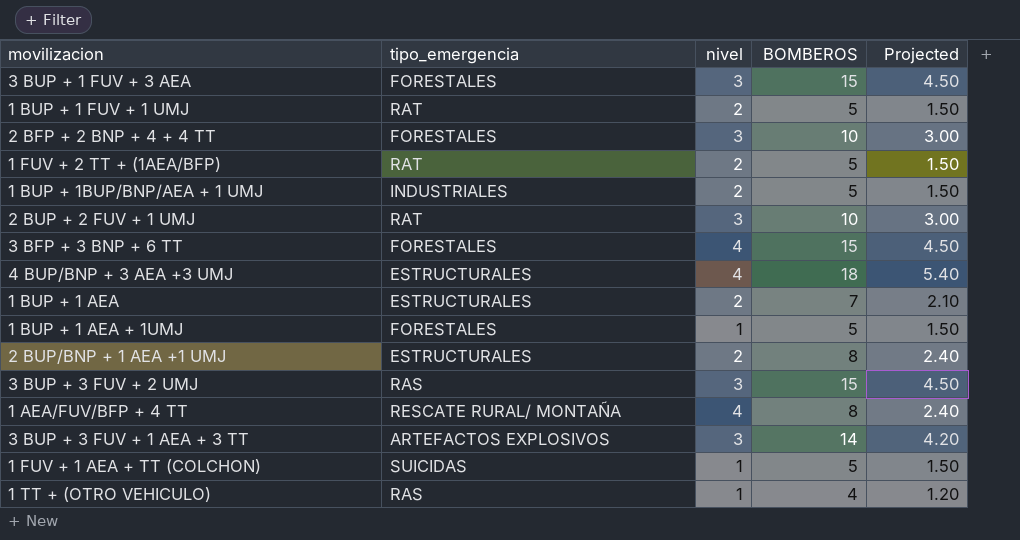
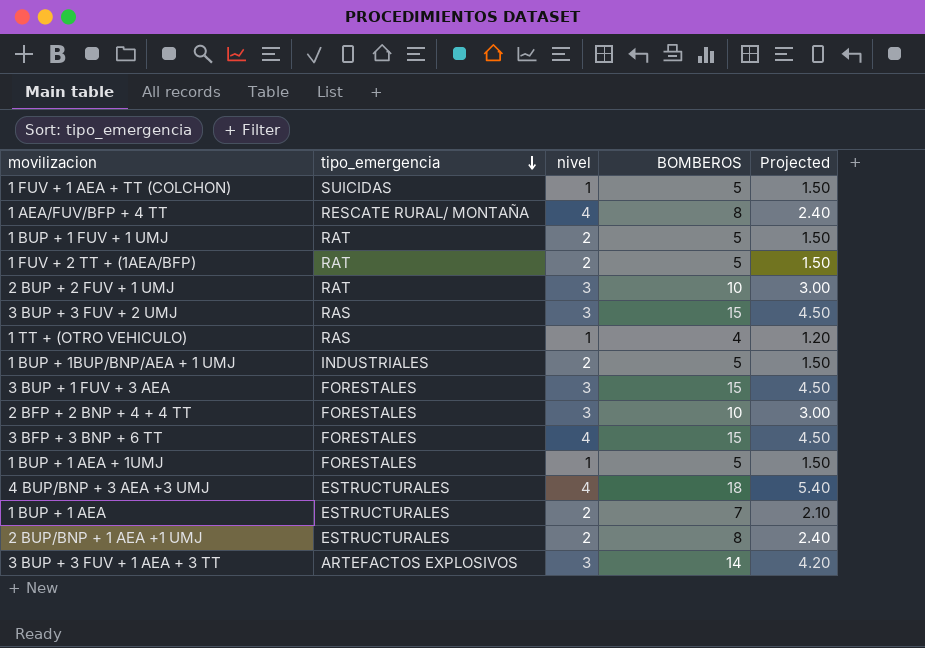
row order: none -> tipo_emergencia descending

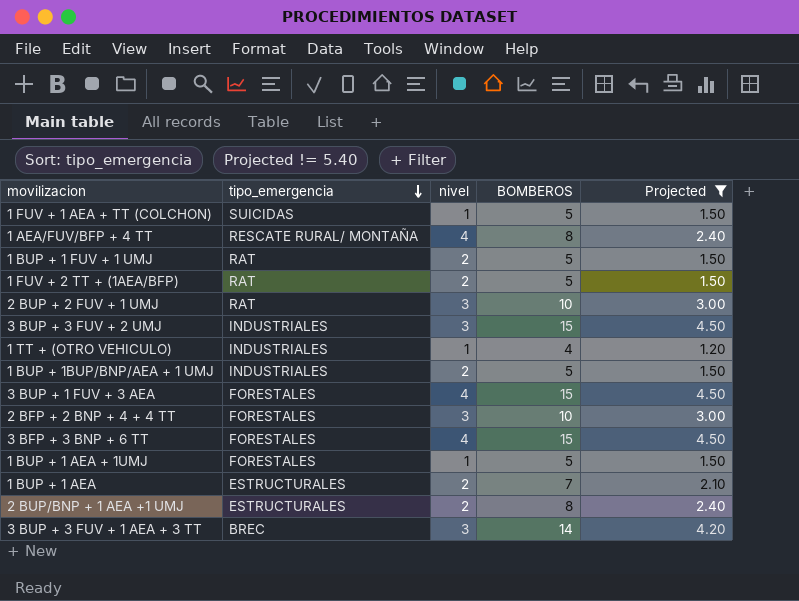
filter: none -> Projected != 5.40
3 BUP + 3 FUV + 2 UMJ | tipo_emergencia: RAS -> INDUSTRIALES
1 TT + (OTRO VEHICULO) | tipo_emergencia: RAS -> INDUSTRIALES
3 BUP + 1 FUV + 3 AEA | nivel: 3 -> 4
3 BUP + 3 FUV + 1 AEA + 3 TT | tipo_emergencia: ARTEFACTOS EXPLOSIVOS -> BREC

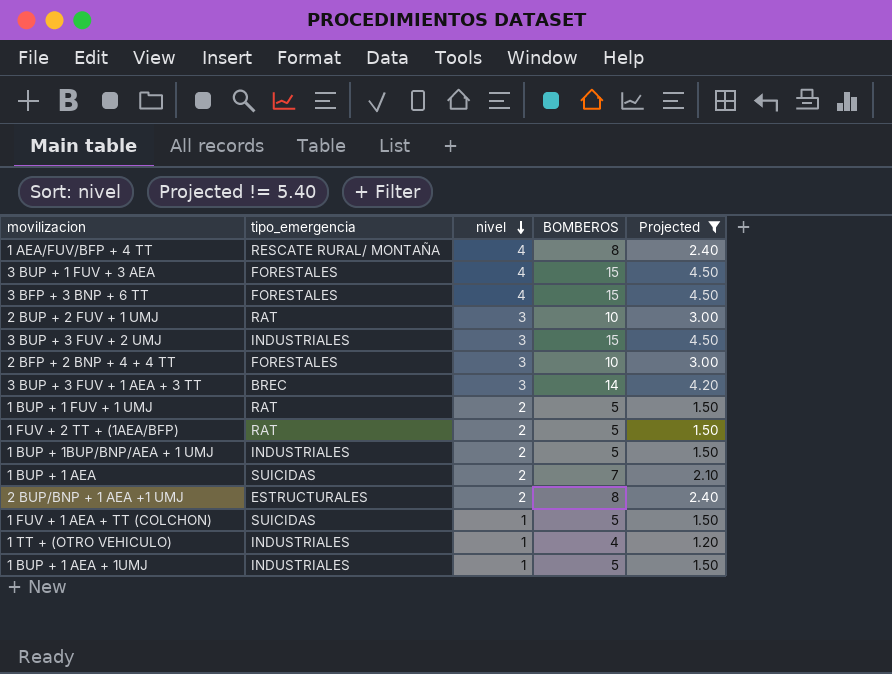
row order: tipo_emergencia descending -> nivel descending
1 BUP + 1 AEA | tipo_emergencia: ESTRUCTURALES -> SUICIDAS
1 BUP + 1 AEA + 1UMJ | tipo_emergencia: FORESTALES -> INDUSTRIALES

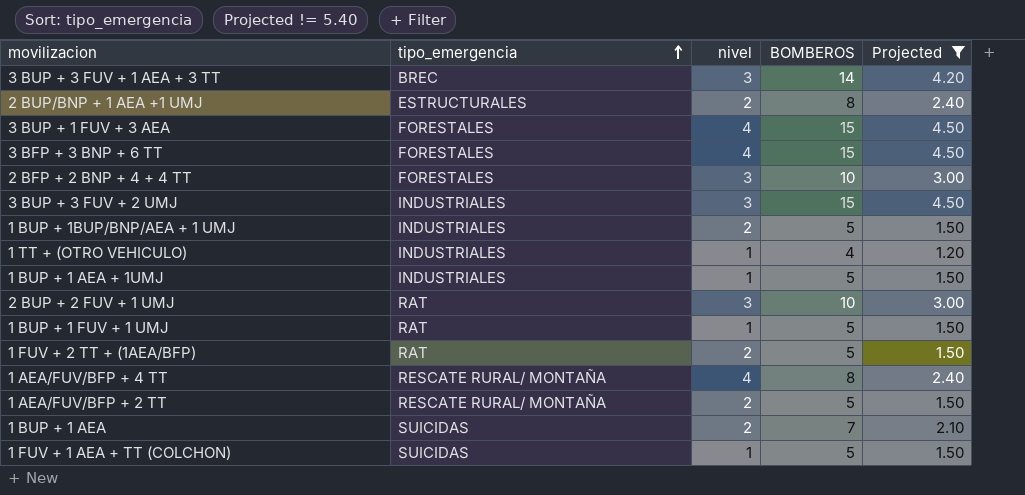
row order: nivel descending -> tipo_emergencia ascending
1 BUP + 1 FUV + 1 UMJ | nivel: 2 -> 1
row 1 AEA/FUV/BFP + 2 TT: none -> RESCATE RURAL/ MONTAÑA | 2 | 5 | 1.50

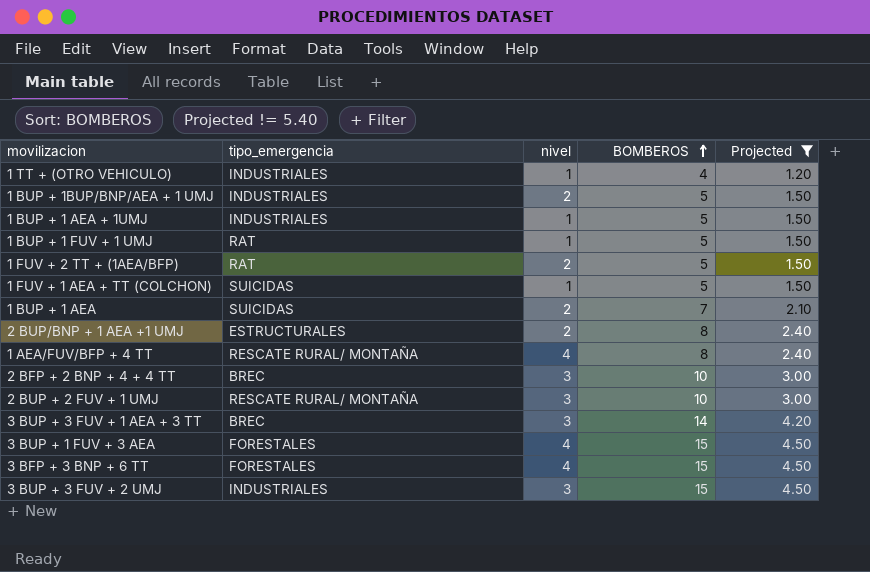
row order: tipo_emergencia ascending -> BOMBEROS ascending
row 1 AEA/FUV/BFP + 2 TT: RESCATE RURAL/ MONTAÑA | 2 | 5 | 1.50 -> none
2 BFP + 2 BNP + 4 + 4 TT | tipo_emergencia: FORESTALES -> BREC
2 BUP + 2 FUV + 1 UMJ | tipo_emergencia: RAT -> RESCATE RURAL/ MONTAÑA

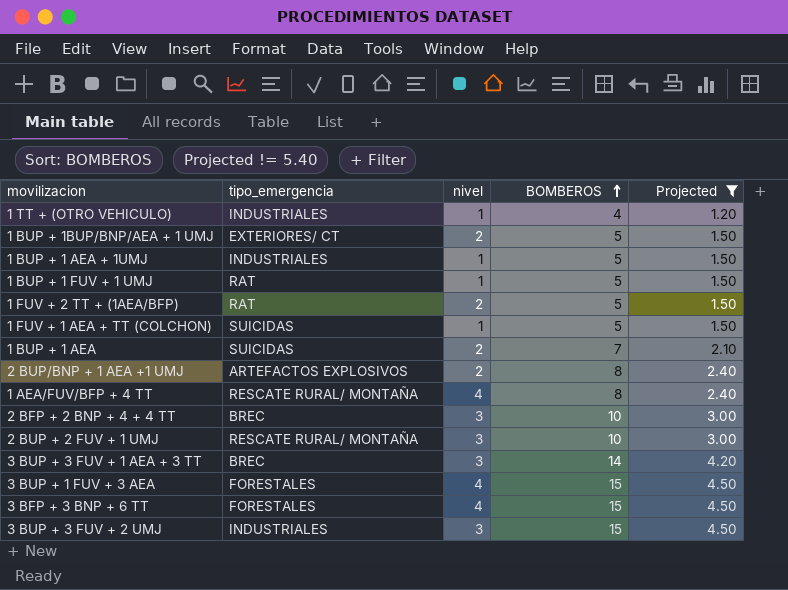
1 BUP + 1BUP/BNP/AEA + 1 UMJ | tipo_emergencia: INDUSTRIALES -> EXTERIORES/ CT
2 BUP/BNP + 1 AEA +1 UMJ | tipo_emergencia: ESTRUCTURALES -> ARTEFACTOS EXPLOSIVOS

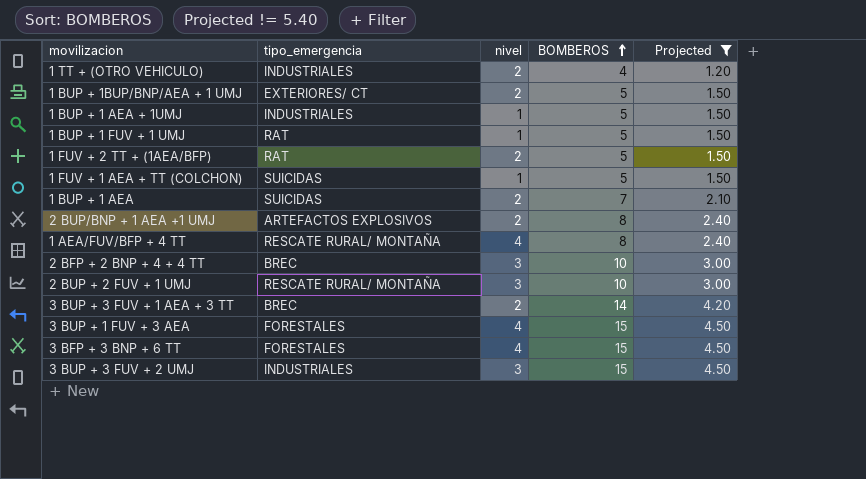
1 TT + (OTRO VEHICULO) | nivel: 1 -> 2
3 BUP + 3 FUV + 1 AEA + 3 TT | nivel: 3 -> 2

